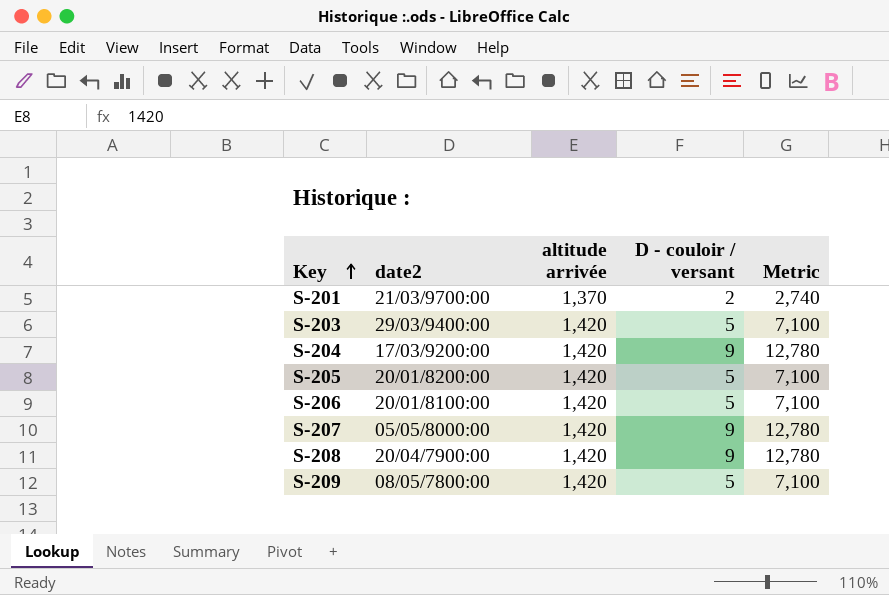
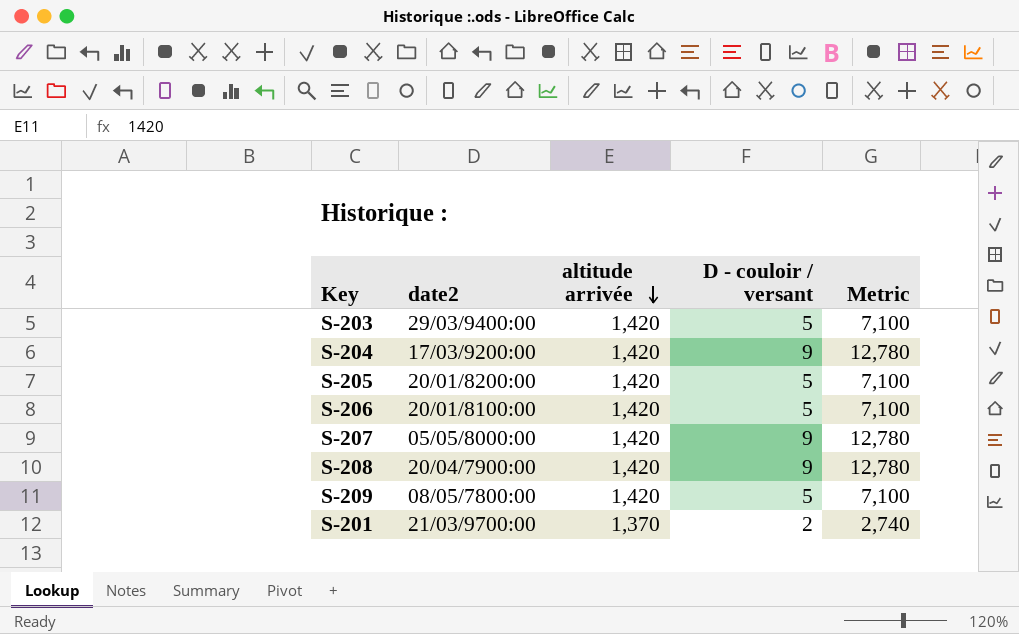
row order: Key ascending -> altitude arrivée descending

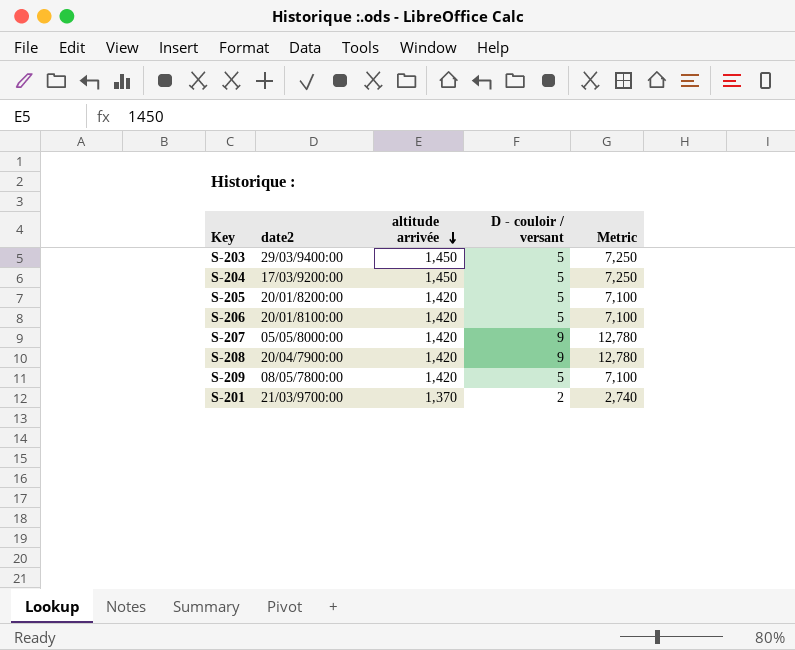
S-203 | altitude arrivée: 1,420 -> 1,450
S-203 | Metric: 7,100 -> 7,250
S-204 | altitude arrivée: 1,420 -> 1,450
S-204 | D - couloir / versant: 9 -> 5
S-204 | Metric: 12,780 -> 7,250

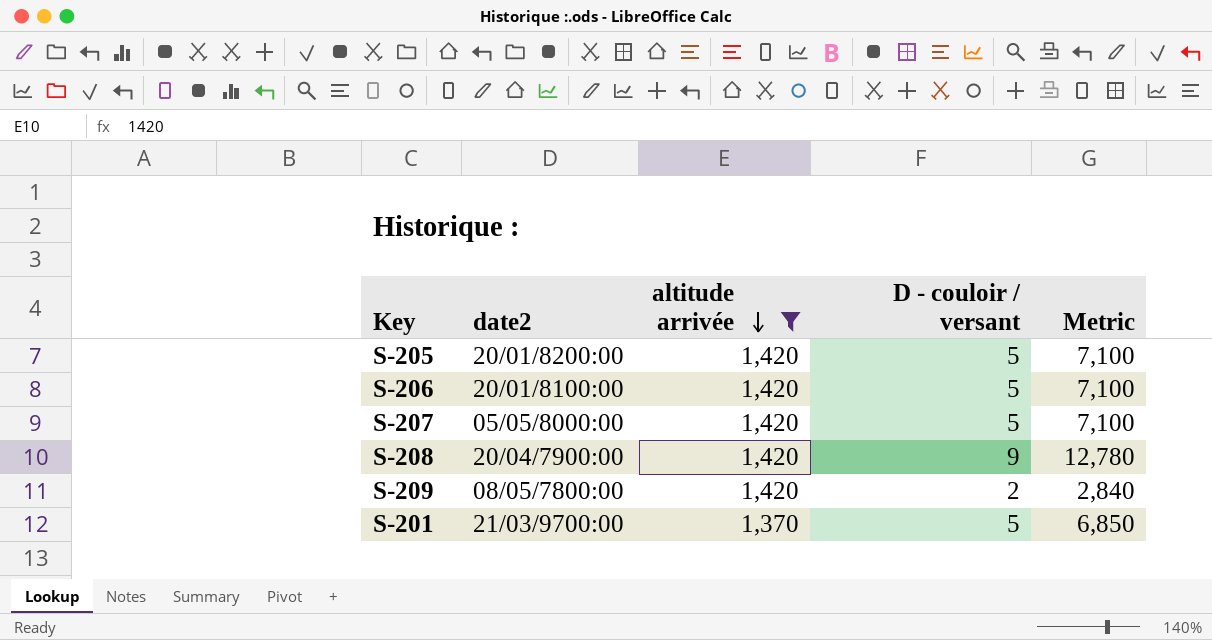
filter: none -> altitude arrivée != 1,450
S-207 | D - couloir / versant: 9 -> 5
S-207 | Metric: 12,780 -> 7,100
S-209 | D - couloir / versant: 5 -> 2
S-209 | Metric: 7,100 -> 2,840
S-201 | D - couloir / versant: 2 -> 5
S-201 | Metric: 2,740 -> 6,850

